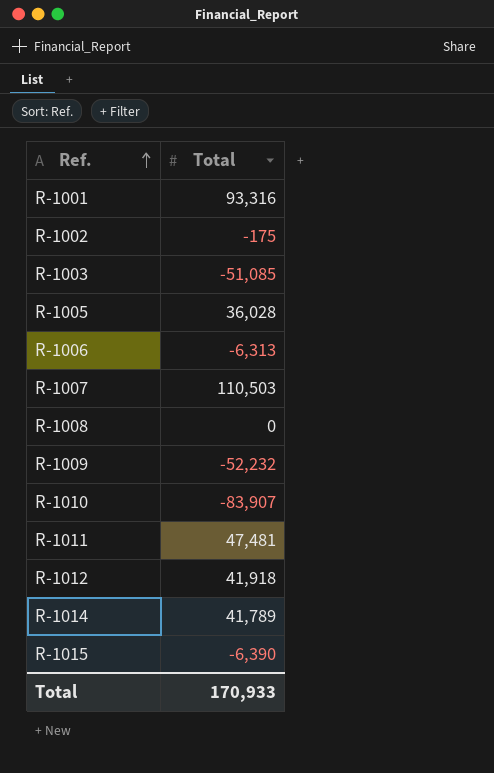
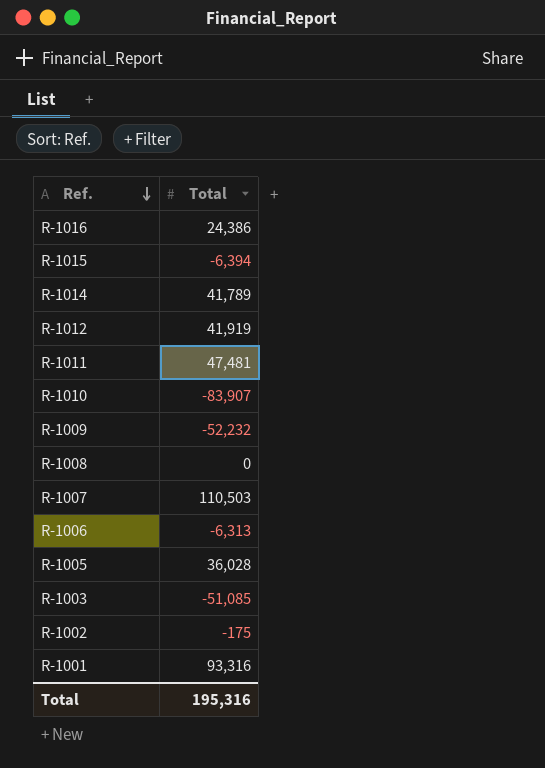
row order: Ref. ascending -> Ref. descending
row R-1016: none -> 24,386
R-1015 | Total: -6,390 -> -6,394
R-1012 | Total: 41,918 -> 41,919
Total | Total: 170,933 -> 195,316

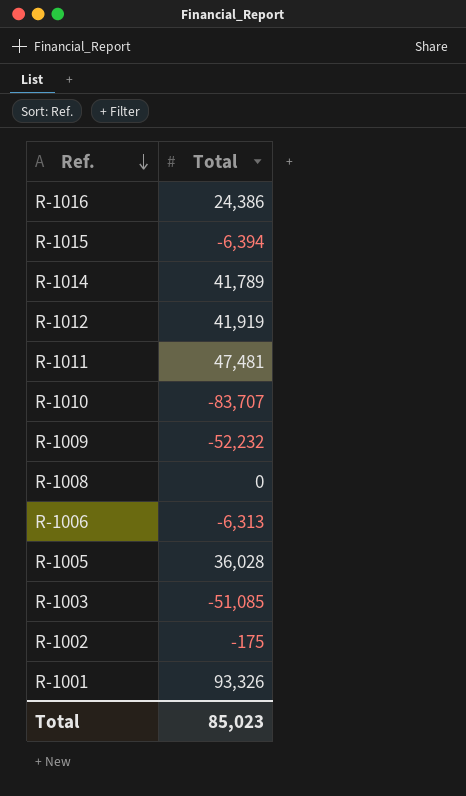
row R-1007: 110,503 -> none
R-1010 | Total: -83,907 -> -83,707
R-1001 | Total: 93,316 -> 93,326
Total | Total: 195,316 -> 85,023

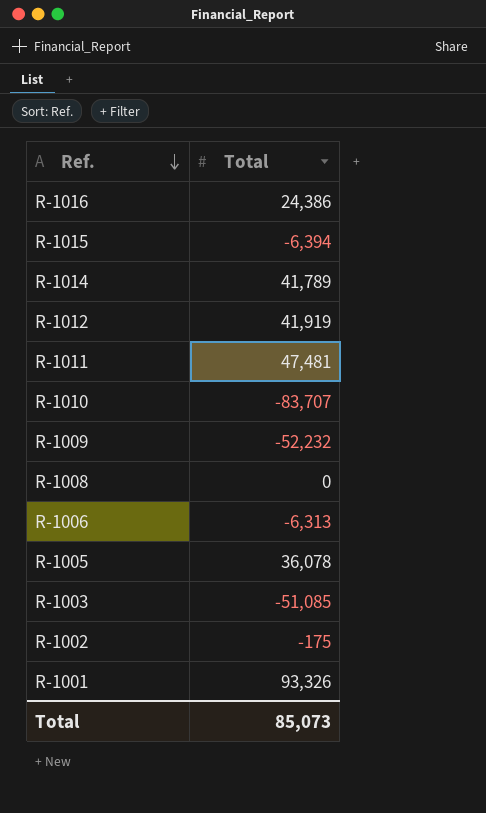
R-1005 | Total: 36,028 -> 36,078
Total | Total: 85,023 -> 85,073

